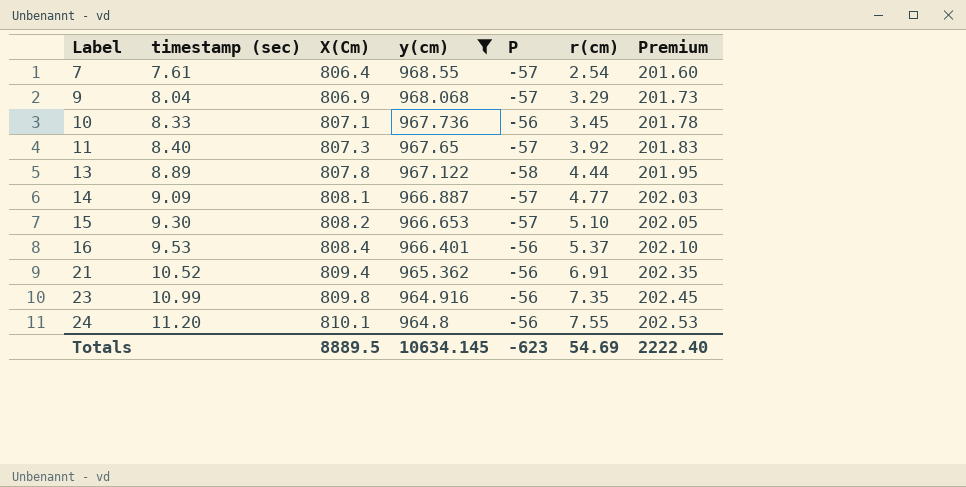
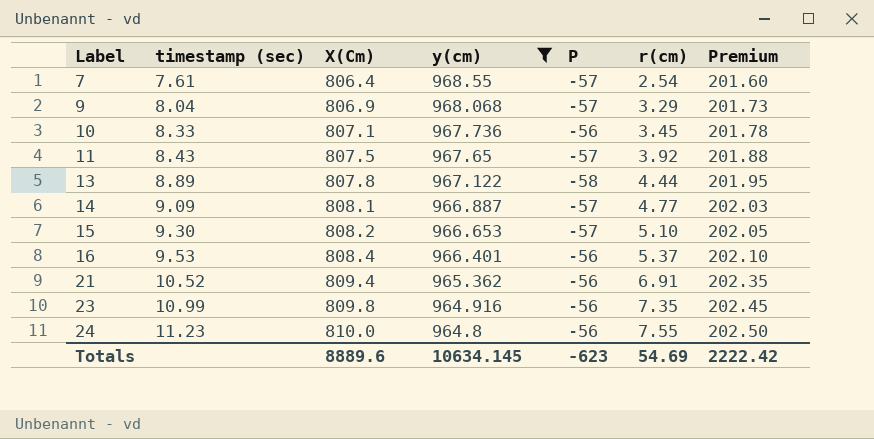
11 | timestamp (sec): 8.40 -> 8.43
11 | X(Cm): 807.3 -> 807.5
11 | Premium: 201.83 -> 201.88
24 | timestamp (sec): 11.20 -> 11.23
24 | X(Cm): 810.1 -> 810.0
24 | Premium: 202.53 -> 202.50
Totals | X(Cm): 8889.5 -> 8889.6
Totals | Premium: 2222.40 -> 2222.42

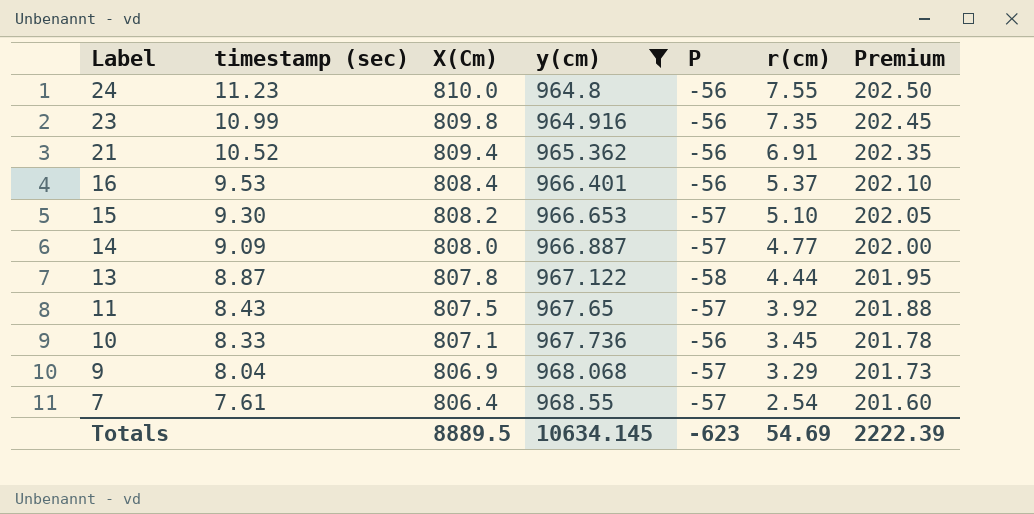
row order: Label ascending -> Label descending
14 | X(Cm): 808.1 -> 808.0
14 | Premium: 202.03 -> 202.00
13 | timestamp (sec): 8.89 -> 8.87
Totals | X(Cm): 8889.6 -> 8889.5
Totals | Premium: 2222.42 -> 2222.39

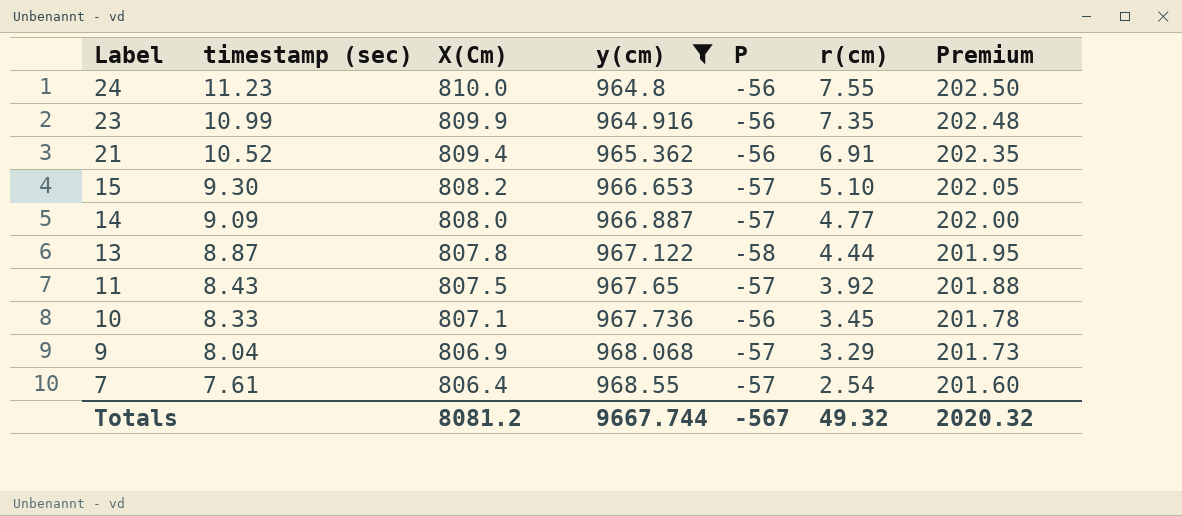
row 16: 9.53 | 808.4 | 966.401 | -56 | 5.37 | 202.10 -> none
23 | X(Cm): 809.8 -> 809.9
23 | Premium: 202.45 -> 202.48
Totals | X(Cm): 8889.5 -> 8081.2
Totals | y(cm): 10634.145 -> 9667.744
Totals | P: -623 -> -567
Totals | r(cm): 54.69 -> 49.32
Totals | Premium: 2222.39 -> 2020.32

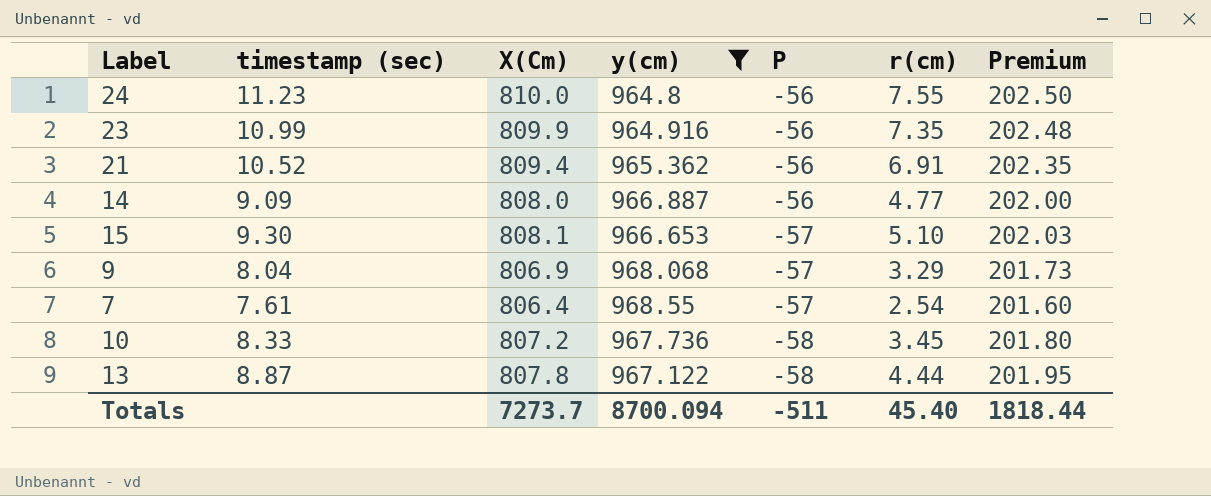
row order: Label descending -> P descending
row 11: 8.43 | 807.5 | 967.65 | -57 | 3.92 | 201.88 -> none
14 | P: -57 -> -56
15 | X(Cm): 808.2 -> 808.1
15 | Premium: 202.05 -> 202.03
10 | X(Cm): 807.1 -> 807.2
10 | P: -56 -> -58
10 | Premium: 201.78 -> 201.80
Totals | X(Cm): 8081.2 -> 7273.7
Totals | y(cm): 9667.744 -> 8700.094
Totals | P: -567 -> -511
Totals | r(cm): 49.32 -> 45.40
Totals | Premium: 2020.32 -> 1818.44

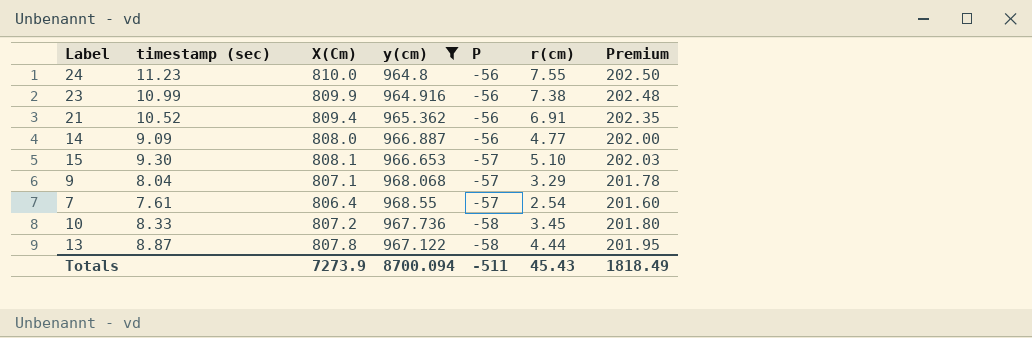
23 | r(cm): 7.35 -> 7.38
9 | X(Cm): 806.9 -> 807.1
9 | Premium: 201.73 -> 201.78
Totals | X(Cm): 7273.7 -> 7273.9
Totals | r(cm): 45.40 -> 45.43
Totals | Premium: 1818.44 -> 1818.49

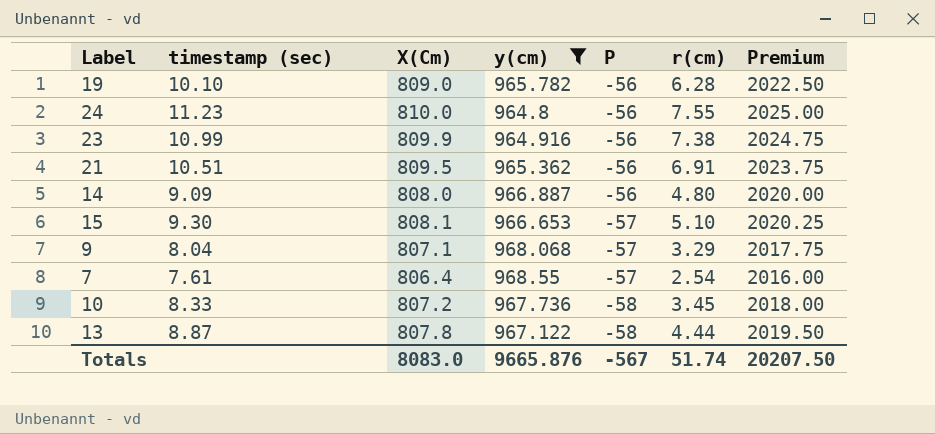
column Premium | formula: [X(Cm)] * 0.25 -> [X(Cm)] * 2.5
row 19: none -> 10.10 | 809.0 | 965.782 | -56 | 6.28 | 2022.50
21 | timestamp (sec): 10.52 -> 10.51
21 | X(Cm): 809.4 -> 809.5
14 | r(cm): 4.77 -> 4.80
Totals | X(Cm): 7273.9 -> 8083.0
Totals | y(cm): 8700.094 -> 9665.876
Totals | P: -511 -> -567
Totals | r(cm): 45.43 -> 51.74
Totals | Premium: 1818.49 -> 20207.50

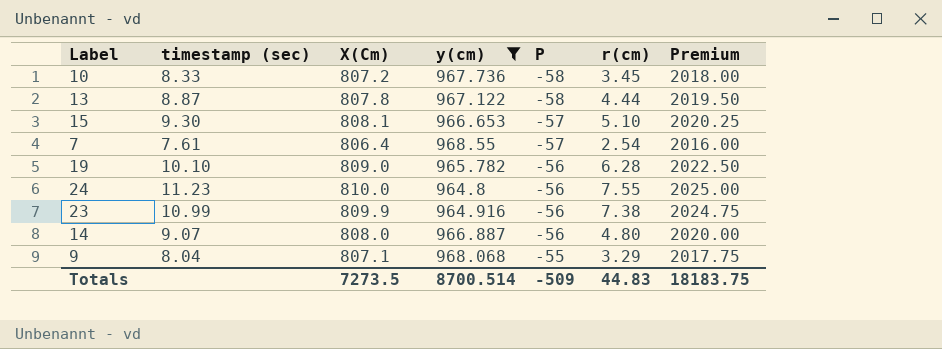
row order: P descending -> P ascending
row 21: 10.51 | 809.5 | 965.362 | -56 | 6.91 | 2023.75 -> none
14 | timestamp (sec): 9.09 -> 9.07
9 | P: -57 -> -55
Totals | X(Cm): 8083.0 -> 7273.5
Totals | y(cm): 9665.876 -> 8700.514
Totals | P: -567 -> -509
Totals | r(cm): 51.74 -> 44.83
Totals | Premium: 20207.50 -> 18183.75

